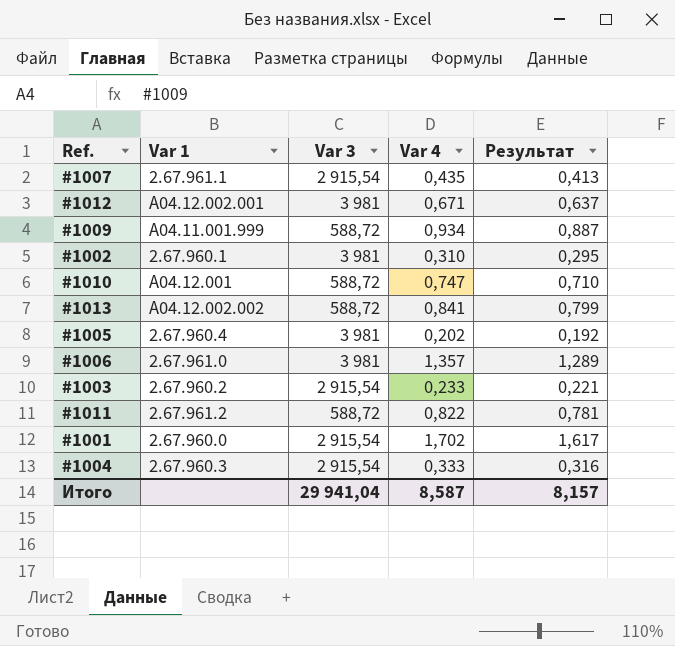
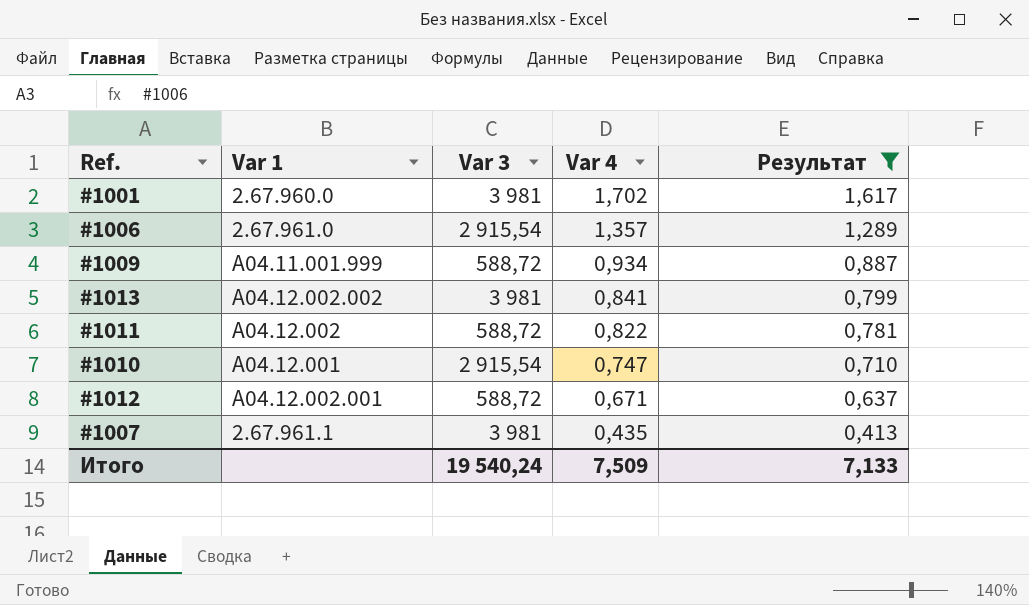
filter: none -> Результат >= 0,413
row order: none -> Var 4 descending
#1001 | Var 3: 2 915,54 -> 3 981
#1006 | Var 3: 3 981 -> 2 915,54
#1013 | Var 3: 588,72 -> 3 981
#1011 | Var 1: 2.67.961.2 -> A04.12.002
#1010 | Var 3: 588,72 -> 2 915,54
#1012 | Var 3: 3 981 -> 588,72
#1007 | Var 3: 2 915,54 -> 3 981
Итого | Var 3: 29 941,04 -> 19 540,24
Итого | Var 4: 8,587 -> 7,509
Итого | Результат: 8,157 -> 7,133

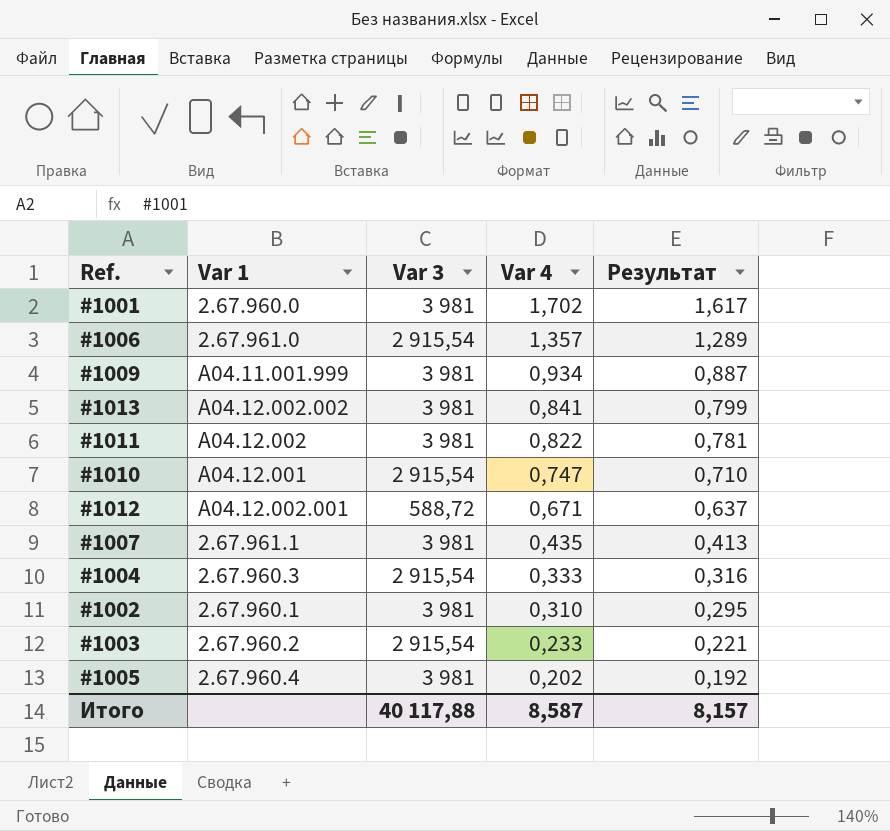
filter: Результат >= 0,413 -> none
#1009 | Var 3: 588,72 -> 3 981
#1011 | Var 3: 588,72 -> 3 981
Итого | Var 3: 19 540,24 -> 40 117,88
Итого | Var 4: 7,509 -> 8,587
Итого | Результат: 7,133 -> 8,157

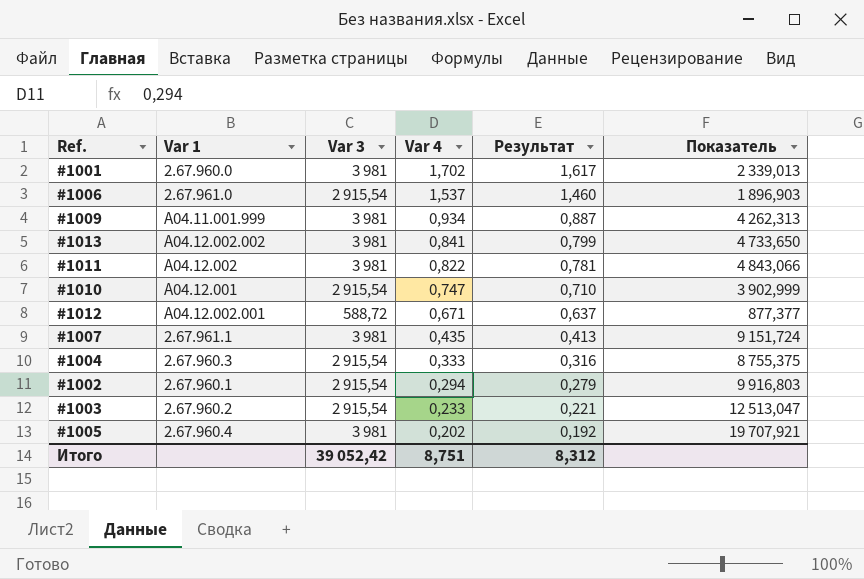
column Показатель | formula: none -> [Var 3] / [Var 4]
#1006 | Var 4: 1,357 -> 1,537
#1006 | Результат: 1,289 -> 1,460
#1002 | Var 3: 3 981 -> 2 915,54
#1002 | Var 4: 0,310 -> 0,294
#1002 | Результат: 0,295 -> 0,279
Итого | Var 3: 40 117,88 -> 39 052,42
Итого | Var 4: 8,587 -> 8,751
Итого | Результат: 8,157 -> 8,312

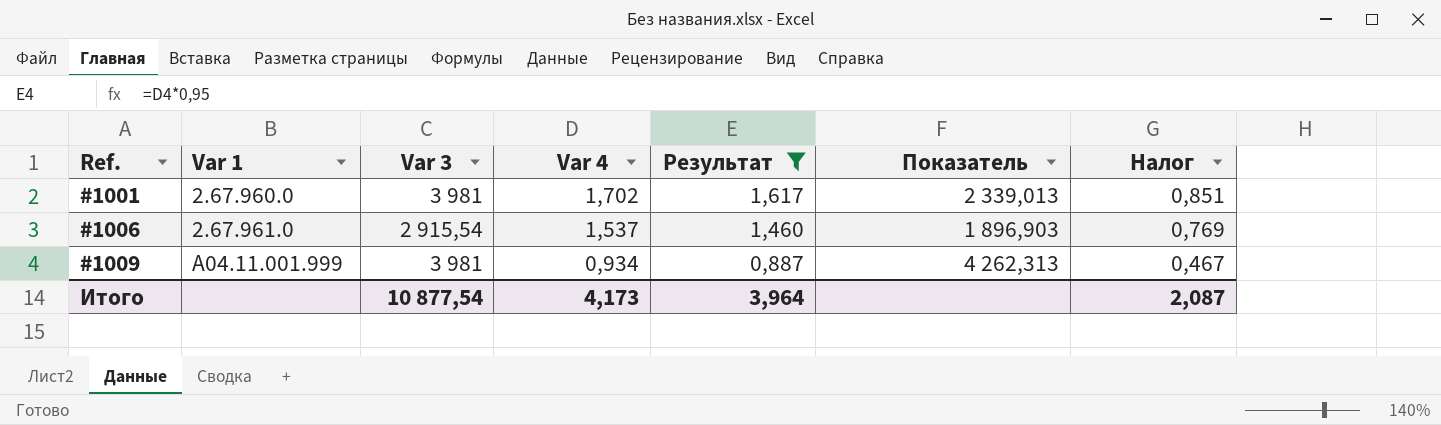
filter: none -> Результат >= 0,887
column Налог | formula: none -> [Var 4] * 0,5
Итого | Var 3: 39 052,42 -> 10 877,54
Итого | Var 4: 8,751 -> 4,173
Итого | Результат: 8,312 -> 3,964

